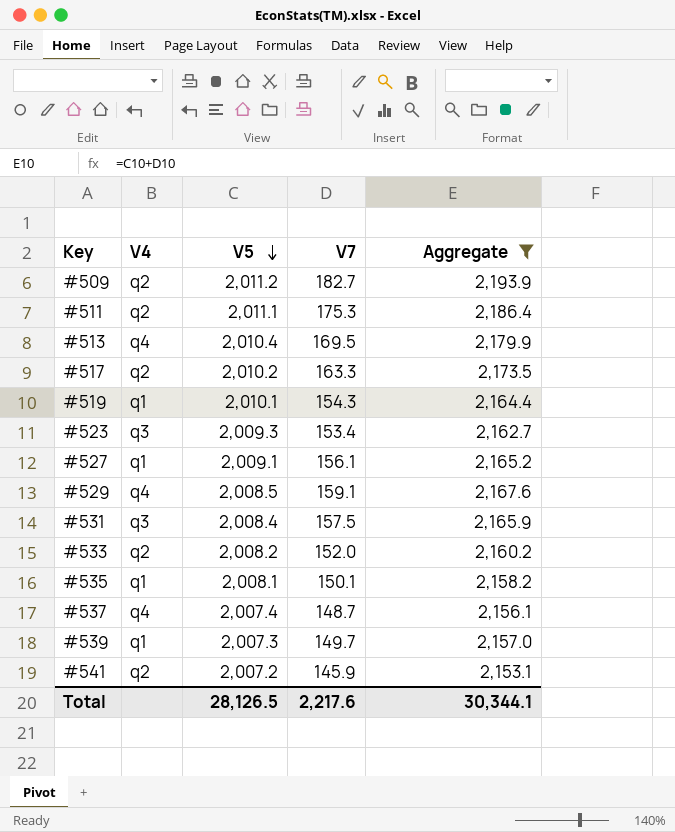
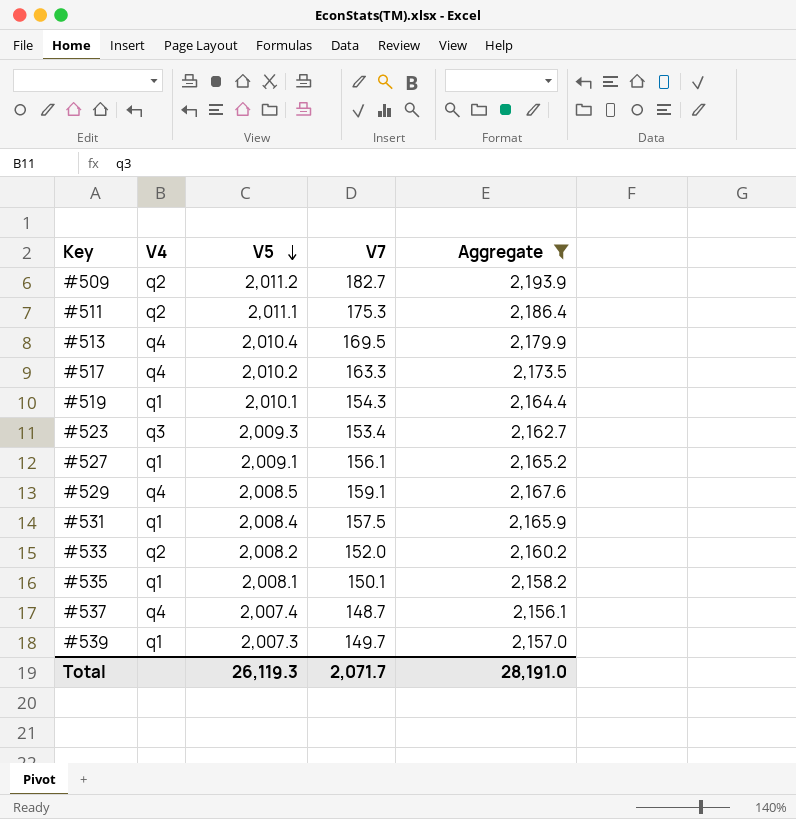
row #541: q2 | 2,007.2 | 145.9 | 2,153.1 -> none
#517 | V4: q2 -> q4
#531 | V4: q3 -> q1
Total | V5: 28,126.5 -> 26,119.3
Total | V7: 2,217.6 -> 2,071.7
Total | Aggregate: 30,344.1 -> 28,191.0

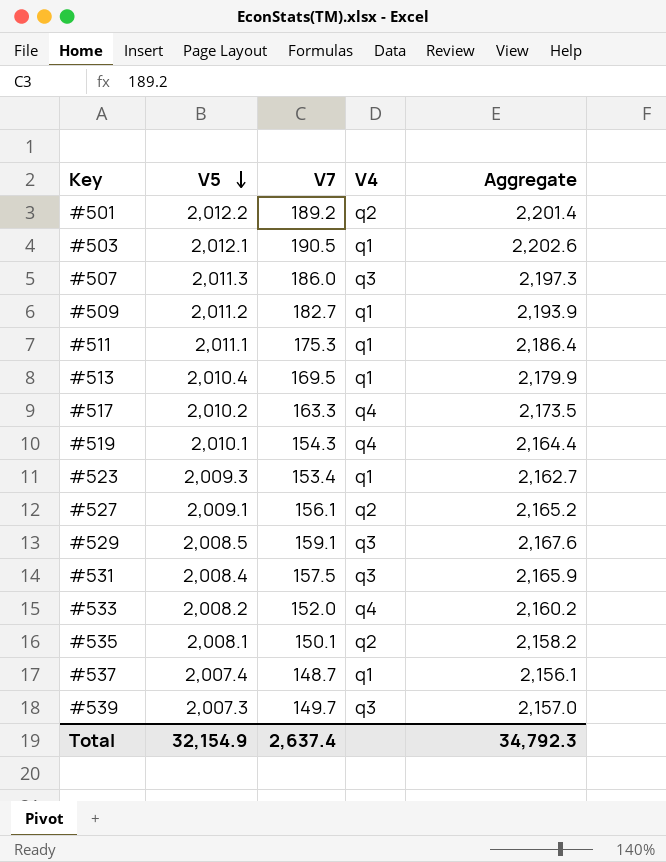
filter: Aggregate <= 2,193.9 -> none
column V4 | position: 2 -> 4
#509 | V4: q2 -> q1
#511 | V4: q2 -> q1
#513 | V4: q4 -> q1
#519 | V4: q1 -> q4
#523 | V4: q3 -> q1
#527 | V4: q1 -> q2
#529 | V4: q4 -> q3
#531 | V4: q1 -> q3
#533 | V4: q2 -> q4
#535 | V4: q1 -> q2
#537 | V4: q4 -> q1
#539 | V4: q1 -> q3
Total | V5: 26,119.3 -> 32,154.9
Total | V7: 2,071.7 -> 2,637.4
Total | Aggregate: 28,191.0 -> 34,792.3

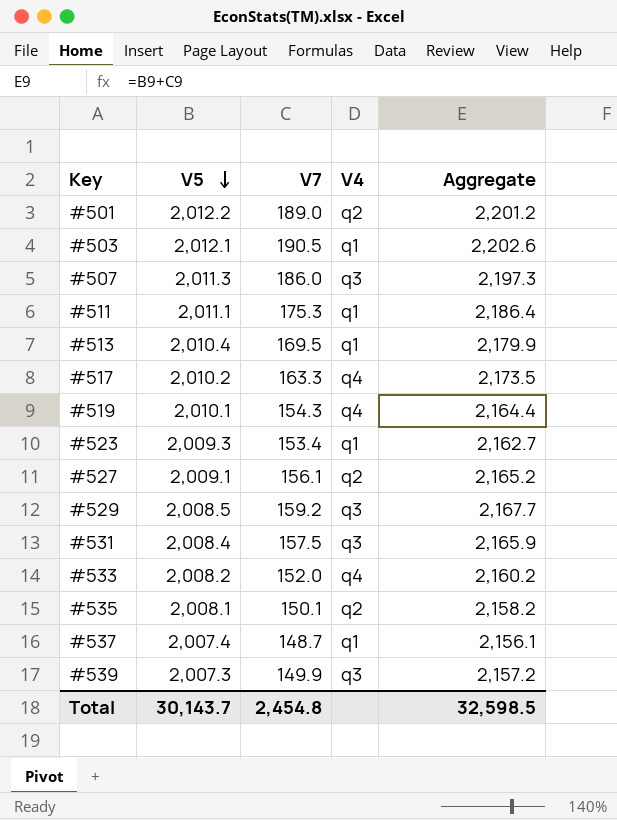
row #509: 2,011.2 | 182.7 | q1 | 2,193.9 -> none
#501 | V7: 189.2 -> 189.0
#501 | Aggregate: 2,201.4 -> 2,201.2
#529 | V7: 159.1 -> 159.2
#529 | Aggregate: 2,167.6 -> 2,167.7
#539 | V7: 149.7 -> 149.9
#539 | Aggregate: 2,157.0 -> 2,157.2
Total | V5: 32,154.9 -> 30,143.7
Total | V7: 2,637.4 -> 2,454.8
Total | Aggregate: 34,792.3 -> 32,598.5

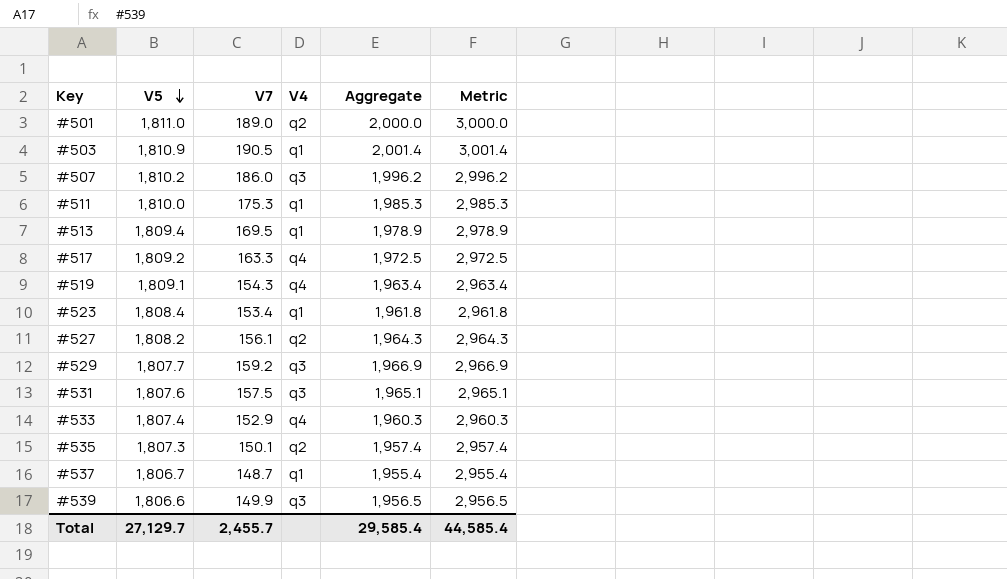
column Metric | formula: none -> [Aggregate] + 1000
#501 | V5: 2,012.2 -> 1,811.0
#501 | Aggregate: 2,201.2 -> 2,000.0
#503 | V5: 2,012.1 -> 1,810.9
#503 | Aggregate: 2,202.6 -> 2,001.4
#507 | V5: 2,011.3 -> 1,810.2
#507 | Aggregate: 2,197.3 -> 1,996.2
#511 | V5: 2,011.1 -> 1,810.0
#511 | Aggregate: 2,186.4 -> 1,985.3
#513 | V5: 2,010.4 -> 1,809.4
#513 | Aggregate: 2,179.9 -> 1,978.9
#517 | V5: 2,010.2 -> 1,809.2
#517 | Aggregate: 2,173.5 -> 1,972.5
#519 | V5: 2,010.1 -> 1,809.1
#519 | Aggregate: 2,164.4 -> 1,963.4
#523 | V5: 2,009.3 -> 1,808.4
#523 | Aggregate: 2,162.7 -> 1,961.8
#527 | V5: 2,009.1 -> 1,808.2
#527 | Aggregate: 2,165.2 -> 1,964.3
#529 | V5: 2,008.5 -> 1,807.7
#529 | Aggregate: 2,167.7 -> 1,966.9
#531 | V5: 2,008.4 -> 1,807.6
#531 | Aggregate: 2,165.9 -> 1,965.1
#533 | V5: 2,008.2 -> 1,807.4
#533 | V7: 152.0 -> 152.9
#533 | Aggregate: 2,160.2 -> 1,960.3
#535 | V5: 2,008.1 -> 1,807.3
#535 | Aggregate: 2,158.2 -> 1,957.4
#537 | V5: 2,007.4 -> 1,806.7
#537 | Aggregate: 2,156.1 -> 1,955.4
#539 | V5: 2,007.3 -> 1,806.6
#539 | Aggregate: 2,157.2 -> 1,956.5
Total | V5: 30,143.7 -> 27,129.7
Total | V7: 2,454.8 -> 2,455.7
Total | Aggregate: 32,598.5 -> 29,585.4

